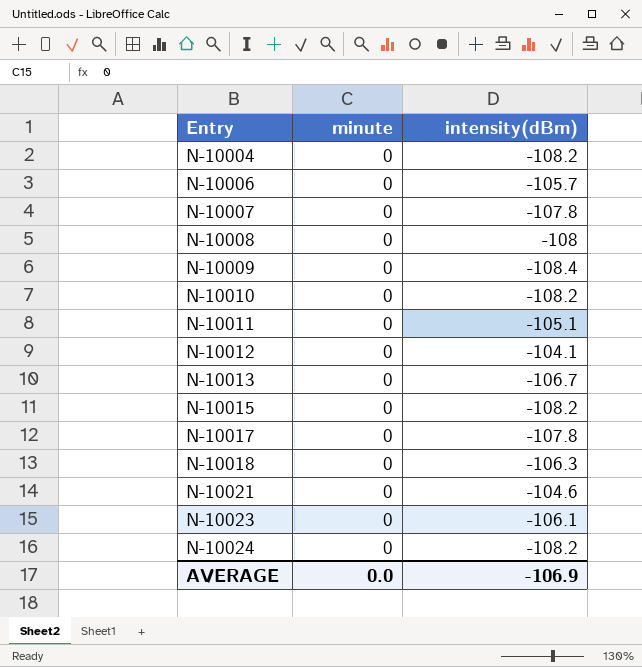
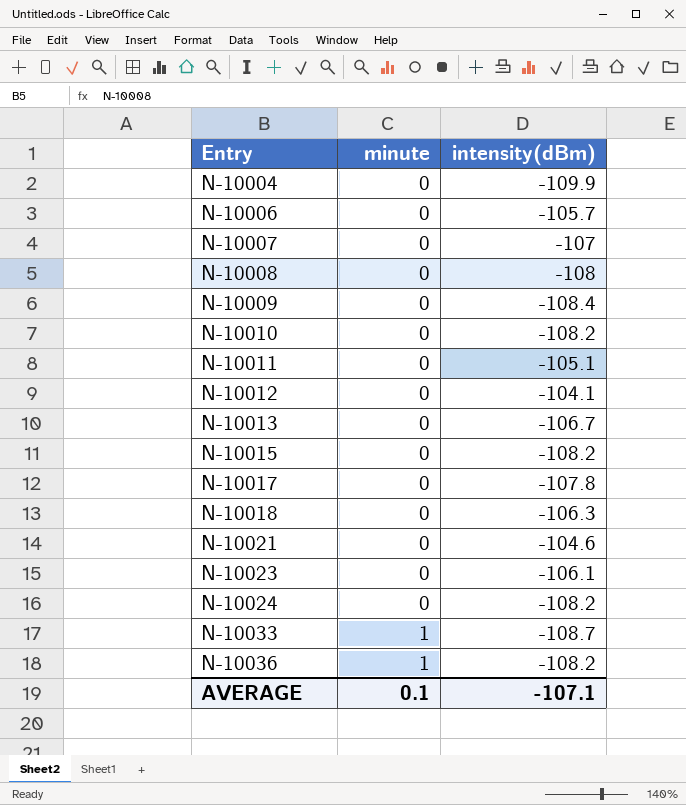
N-10004 | intensity(dBm): -108.2 -> -109.9
N-10007 | intensity(dBm): -107.8 -> -107
row N-10033: none -> 1 | -108.7
row N-10036: none -> 1 | -108.2
AVERAGE | minute: 0.0 -> 0.1
AVERAGE | intensity(dBm): -106.9 -> -107.1

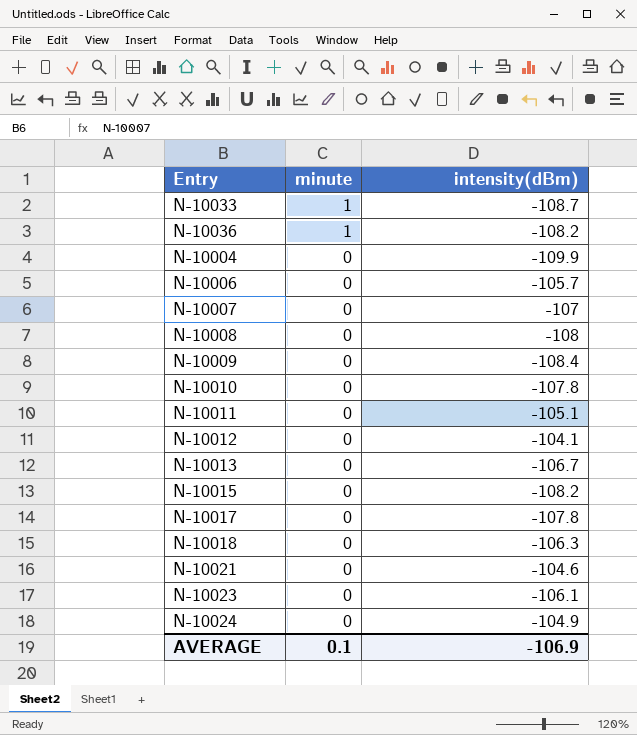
row order: Entry ascending -> minute descending
N-10010 | intensity(dBm): -108.2 -> -107.8
N-10024 | intensity(dBm): -108.2 -> -104.9
AVERAGE | intensity(dBm): -107.1 -> -106.9

